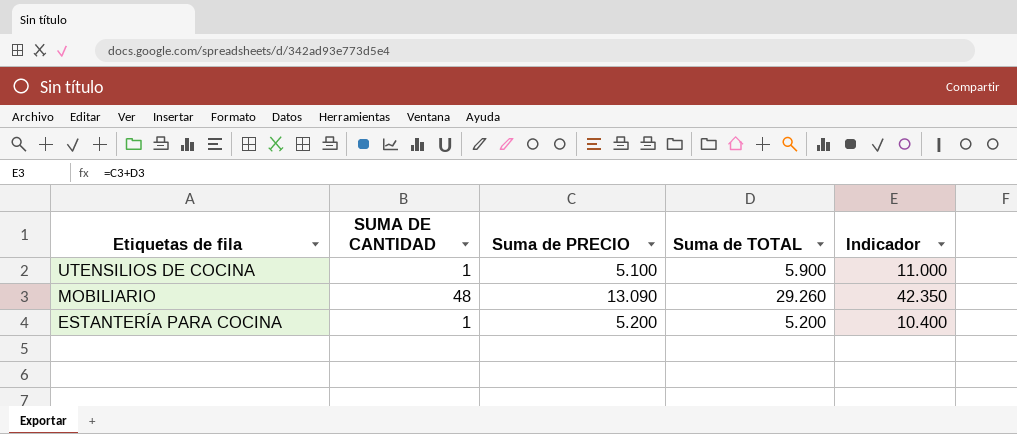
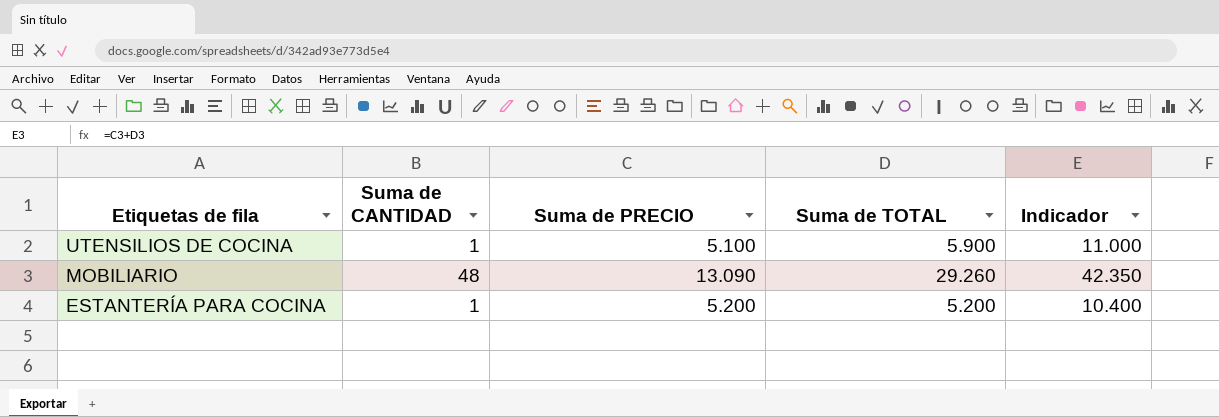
column name: SUMA DE CANTIDAD -> Suma de CANTIDAD

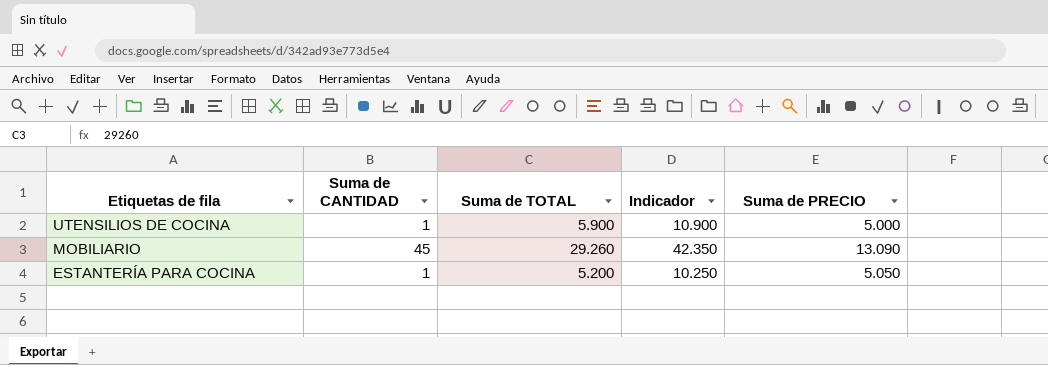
column Suma de PRECIO | position: 3 -> 5
UTENSILIOS DE COCINA | Indicador: 11.000 -> 10.900
UTENSILIOS DE COCINA | Suma de PRECIO: 5.100 -> 5.000
MOBILIARIO | Suma de CANTIDAD: 48 -> 45
ESTANTERÍA PARA COCINA | Indicador: 10.400 -> 10.250
ESTANTERÍA PARA COCINA | Suma de PRECIO: 5.200 -> 5.050

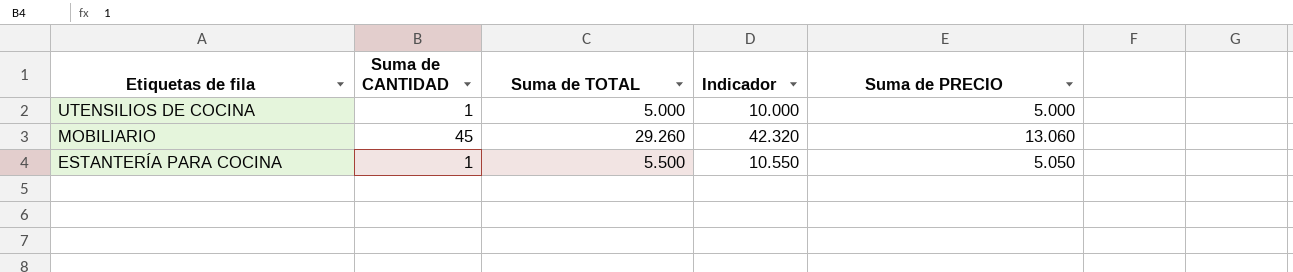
UTENSILIOS DE COCINA | Suma de TOTAL: 5.900 -> 5.000
UTENSILIOS DE COCINA | Indicador: 10.900 -> 10.000
MOBILIARIO | Indicador: 42.350 -> 42.320
MOBILIARIO | Suma de PRECIO: 13.090 -> 13.060
ESTANTERÍA PARA COCINA | Suma de TOTAL: 5.200 -> 5.500
ESTANTERÍA PARA COCINA | Indicador: 10.250 -> 10.550

